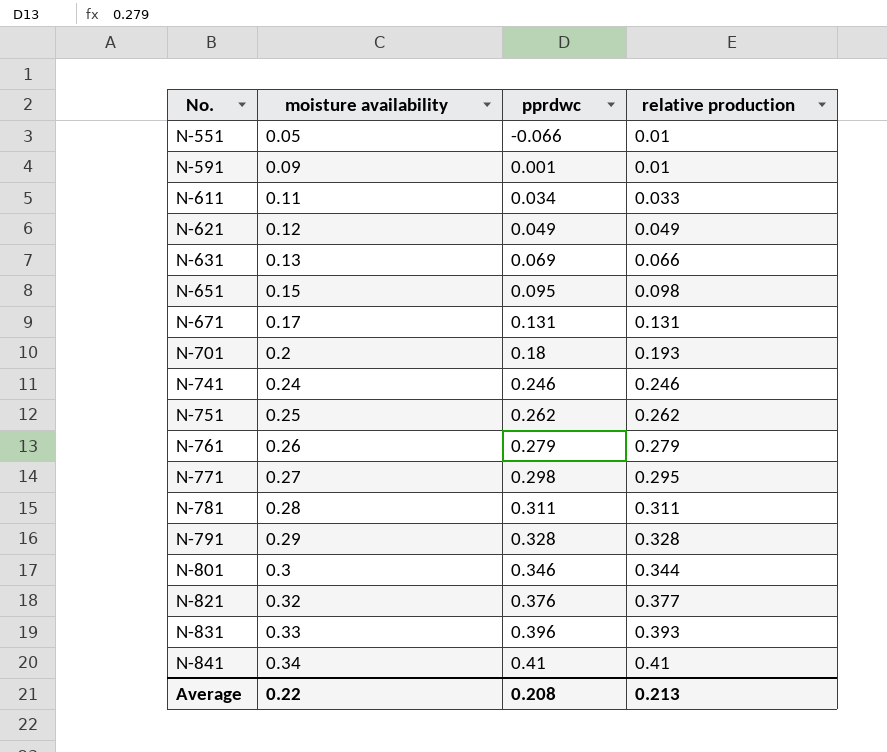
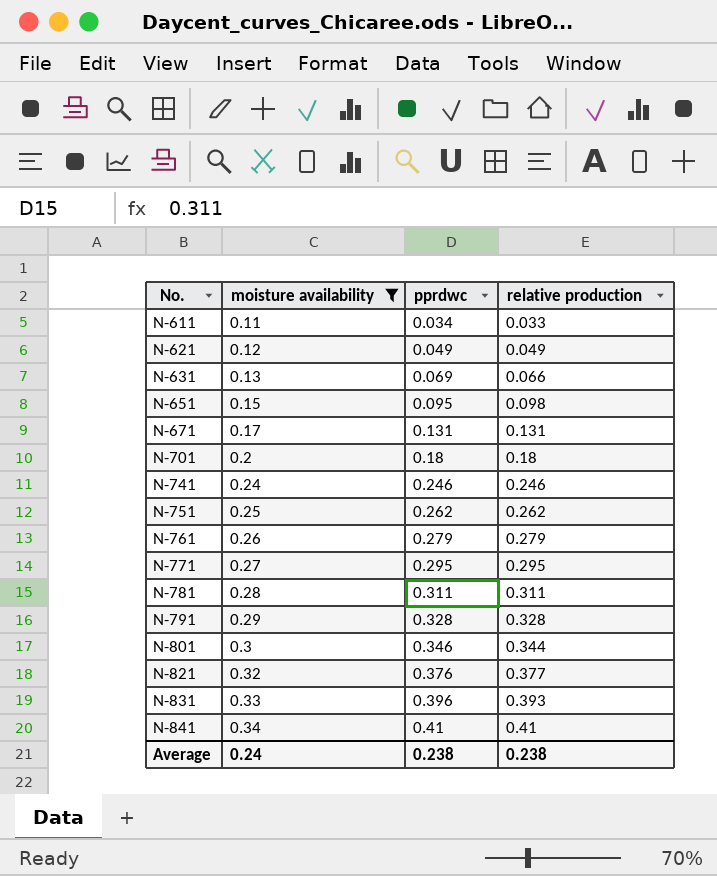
filter: none -> moisture availability >= 0.11
N-701 | relative production: 0.193 -> 0.18
N-771 | pprdwc: 0.298 -> 0.295
Average | moisture availability: 0.22 -> 0.24
Average | pprdwc: 0.208 -> 0.238
Average | relative production: 0.213 -> 0.238

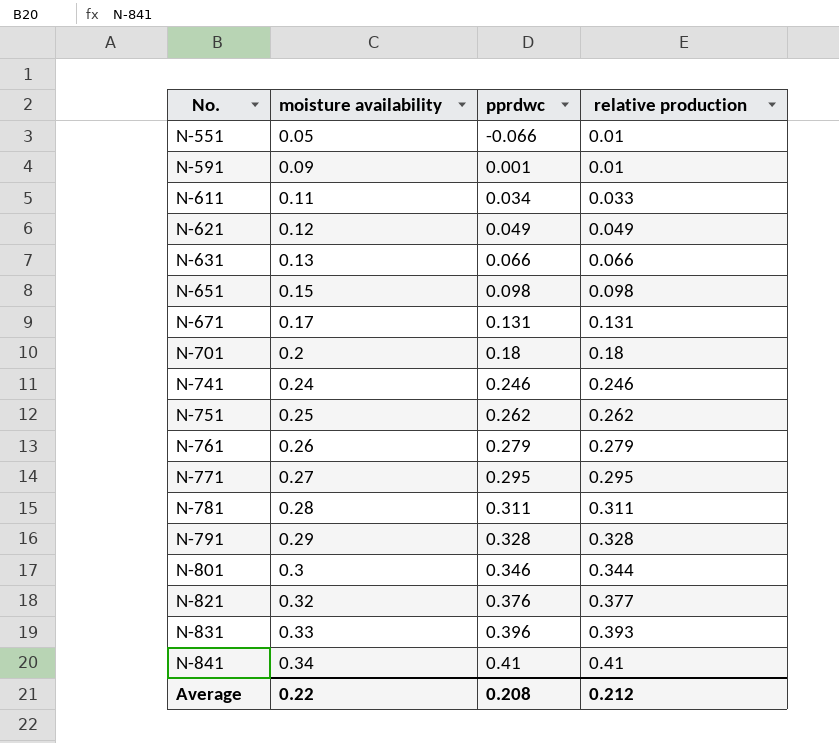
filter: moisture availability >= 0.11 -> none
N-631 | pprdwc: 0.069 -> 0.066
N-651 | pprdwc: 0.095 -> 0.098
Average | moisture availability: 0.24 -> 0.22
Average | pprdwc: 0.238 -> 0.208
Average | relative production: 0.238 -> 0.212

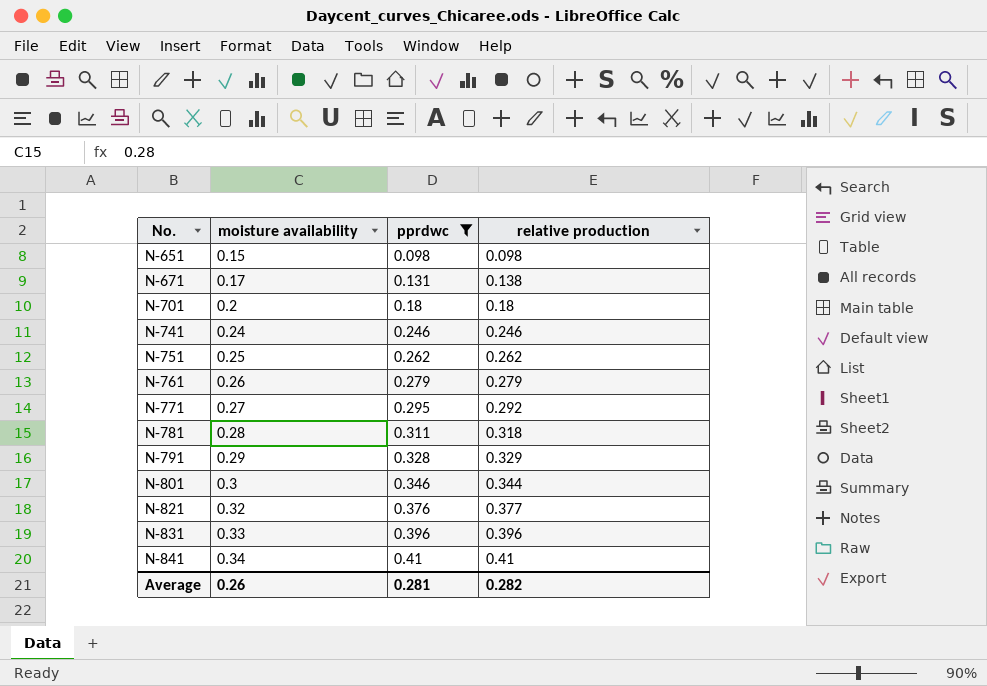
filter: none -> pprdwc >= 0.098
N-671 | relative production: 0.131 -> 0.138
N-771 | relative production: 0.295 -> 0.292
N-781 | relative production: 0.311 -> 0.318
N-791 | relative production: 0.328 -> 0.329
N-831 | relative production: 0.393 -> 0.396
Average | moisture availability: 0.22 -> 0.26
Average | pprdwc: 0.208 -> 0.281
Average | relative production: 0.212 -> 0.282

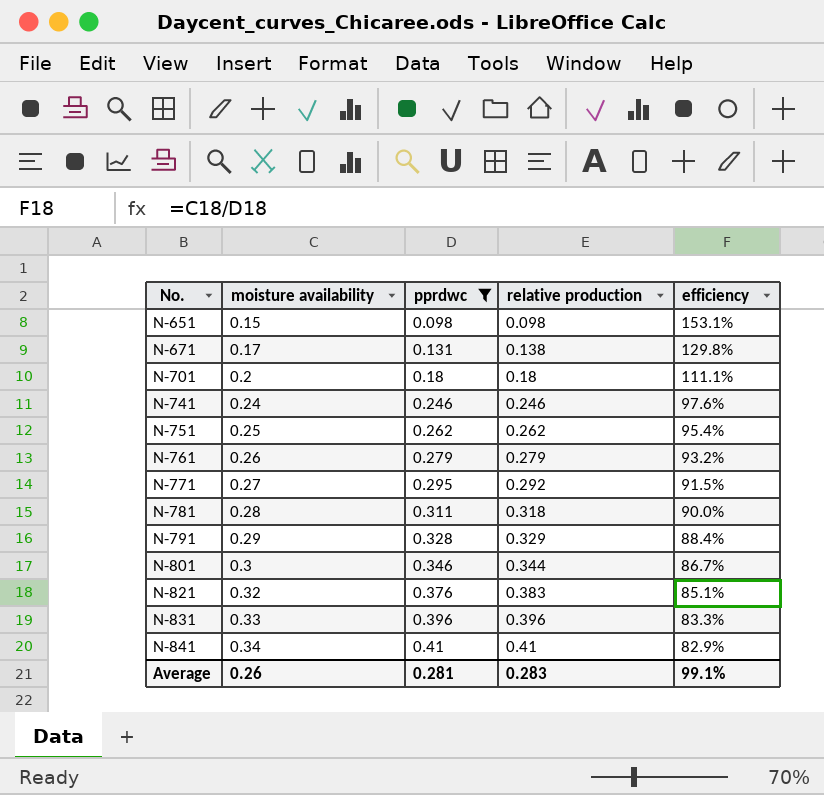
column efficiency | formula: none -> [moisture availability] / [pprdwc]
N-821 | relative production: 0.377 -> 0.383
Average | relative production: 0.282 -> 0.283

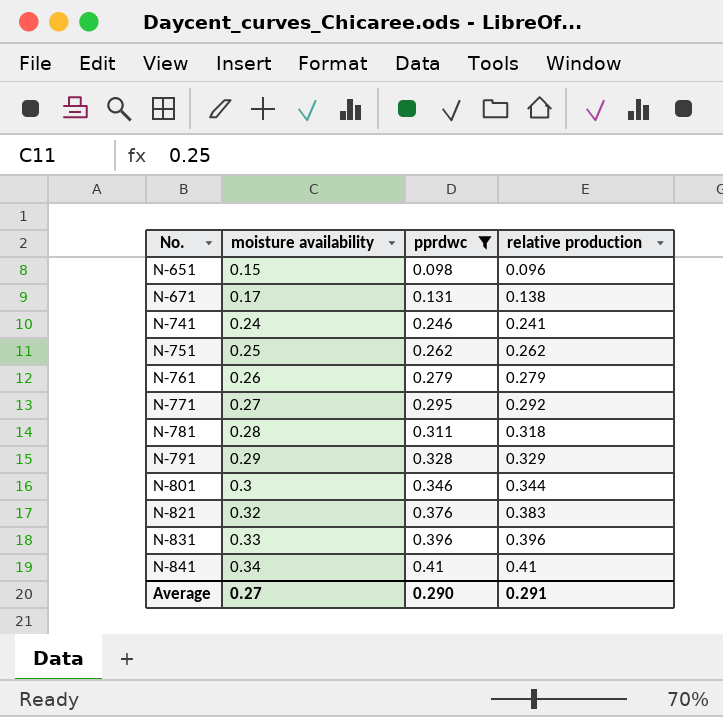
column efficiency | formula: [moisture availability] / [pprdwc] -> none
row N-701: 0.2 | 0.18 | 0.18 | 111.1% -> none
N-651 | relative production: 0.098 -> 0.096
N-741 | relative production: 0.246 -> 0.241
Average | moisture availability: 0.26 -> 0.27
Average | pprdwc: 0.281 -> 0.290
Average | relative production: 0.283 -> 0.291

